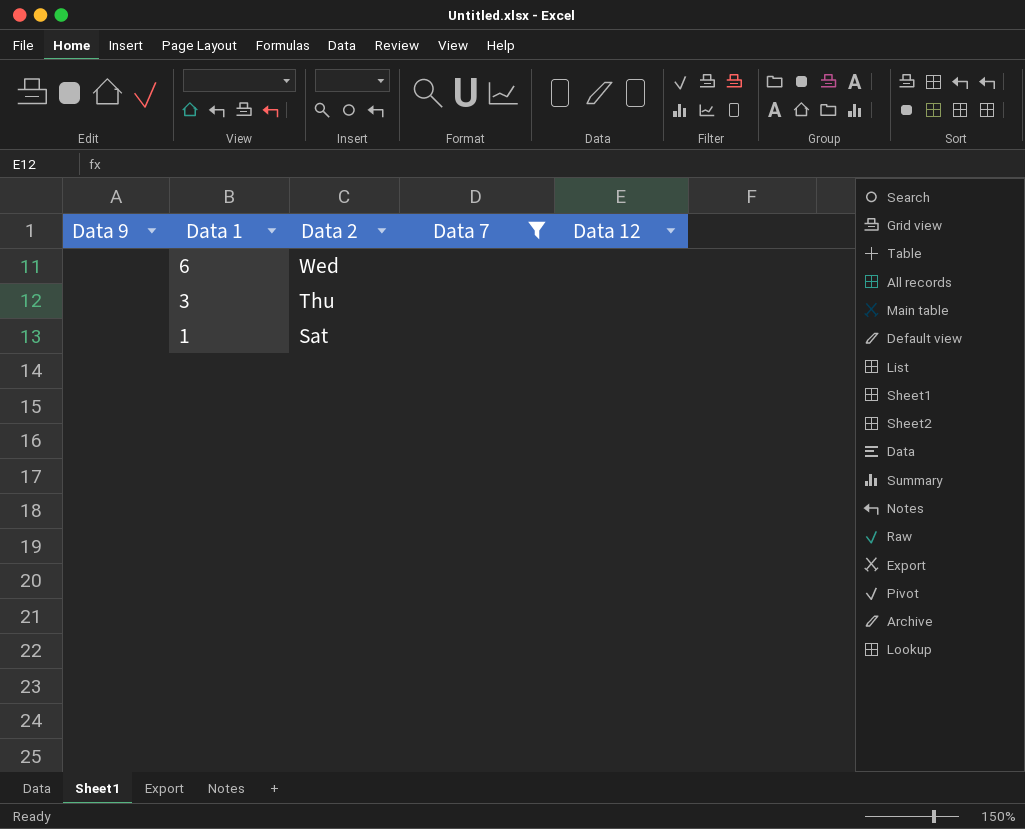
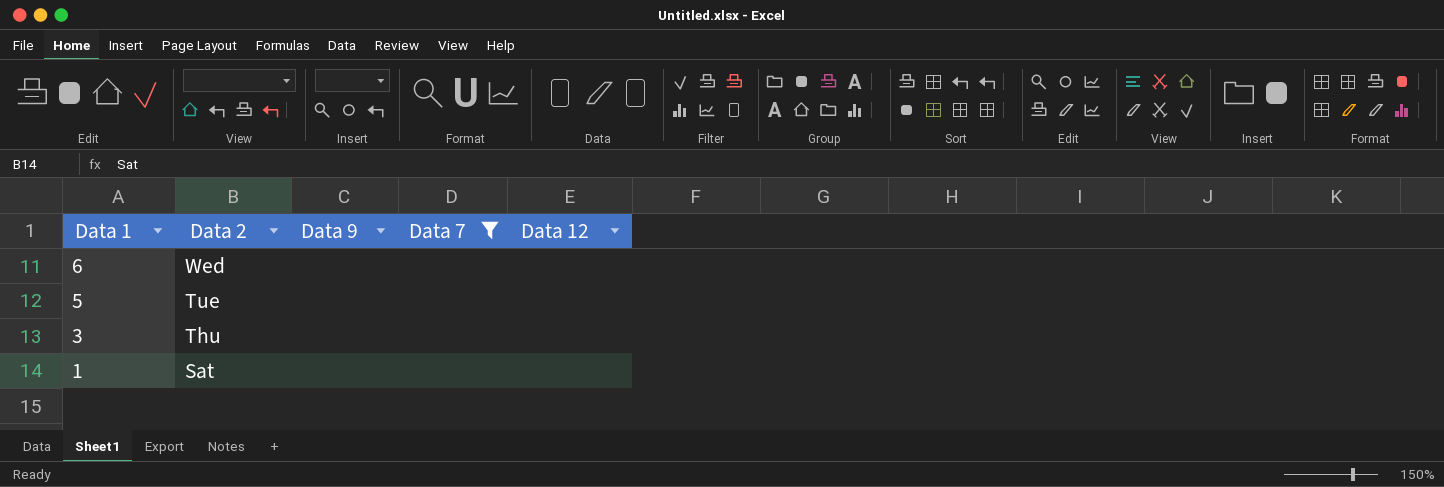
column Data 9 | position: 1 -> 3
row 5: none -> Tue | none | none | none

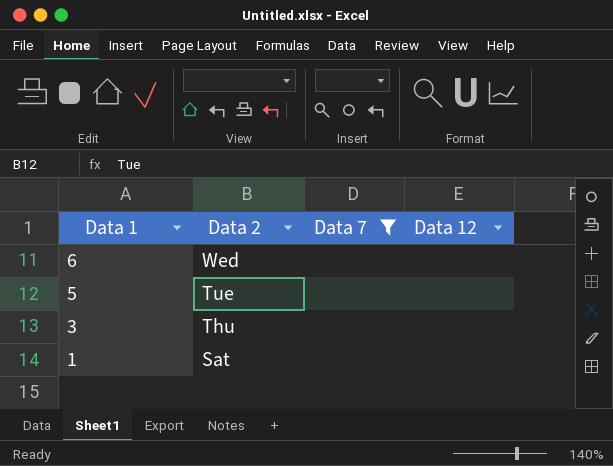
column Data 9 | position: 3 -> none

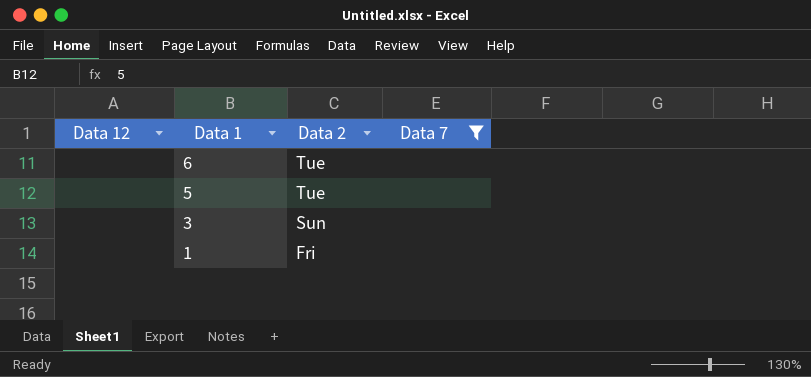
column Data 12 | position: 4 -> 1
6 | Data 2: Wed -> Tue
3 | Data 2: Thu -> Sun
1 | Data 2: Sat -> Fri

